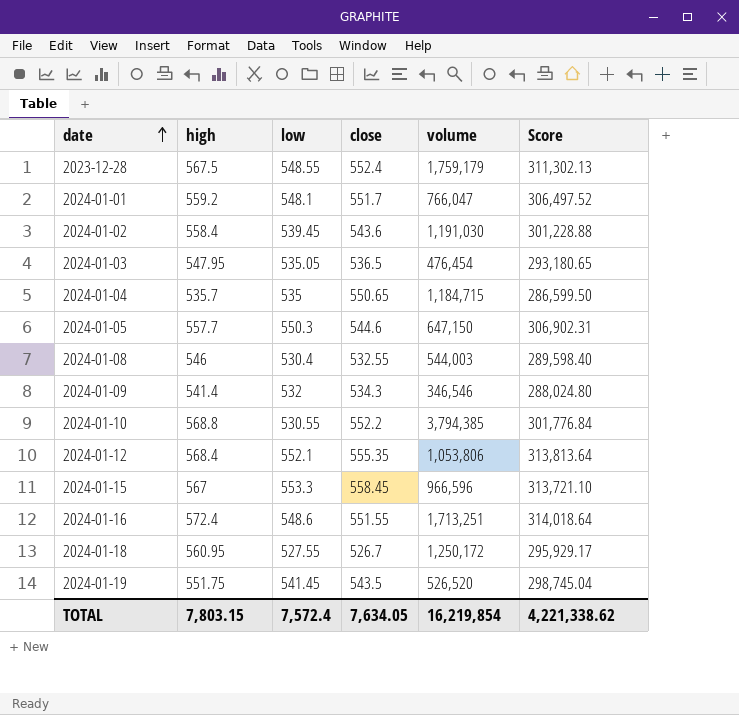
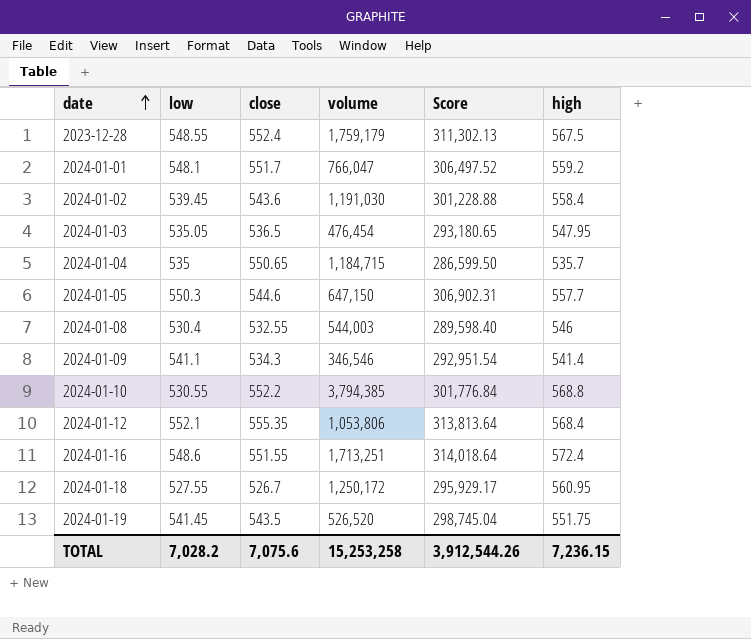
column high | position: 2 -> 6
row 2024-01-15: 567 | 553.3 | 558.45 | 966,596 | 313,721.10 -> none
2024-01-09 | low: 532 -> 541.1
2024-01-09 | Score: 288,024.80 -> 292,951.54
TOTAL | low: 7,572.4 -> 7,028.2
TOTAL | close: 7,634.05 -> 7,075.6
TOTAL | volume: 16,219,854 -> 15,253,258
TOTAL | Score: 4,221,338.62 -> 3,912,544.26
TOTAL | high: 7,803.15 -> 7,236.15

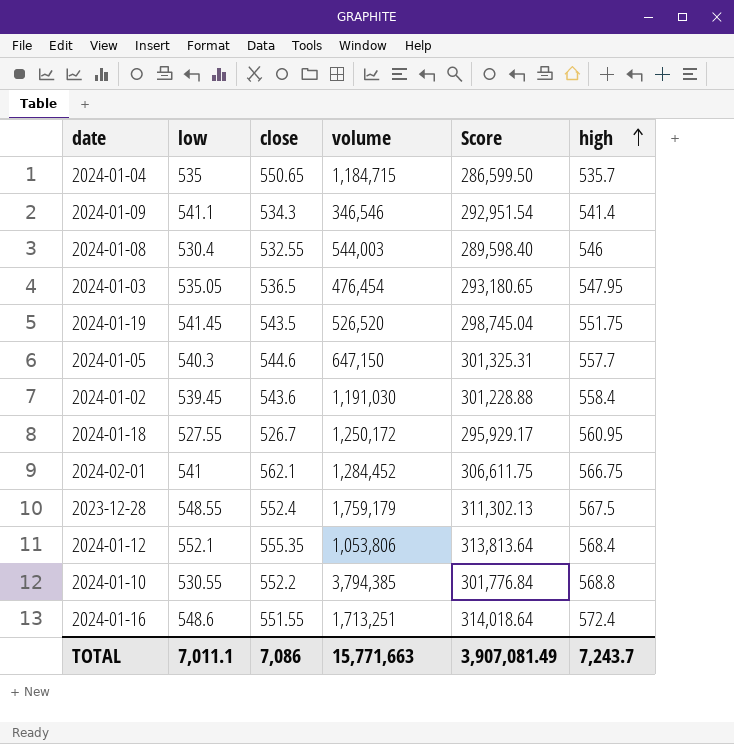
row order: date ascending -> high ascending
row 2024-01-01: 548.1 | 551.7 | 766,047 | 306,497.52 | 559.2 -> none
2024-01-05 | low: 550.3 -> 540.3
2024-01-05 | Score: 306,902.31 -> 301,325.31
row 2024-02-01: none -> 541 | 562.1 | 1,284,452 | 306,611.75 | 566.75
TOTAL | low: 7,028.2 -> 7,011.1
TOTAL | close: 7,075.6 -> 7,086
TOTAL | volume: 15,253,258 -> 15,771,663
TOTAL | Score: 3,912,544.26 -> 3,907,081.49
TOTAL | high: 7,236.15 -> 7,243.7

